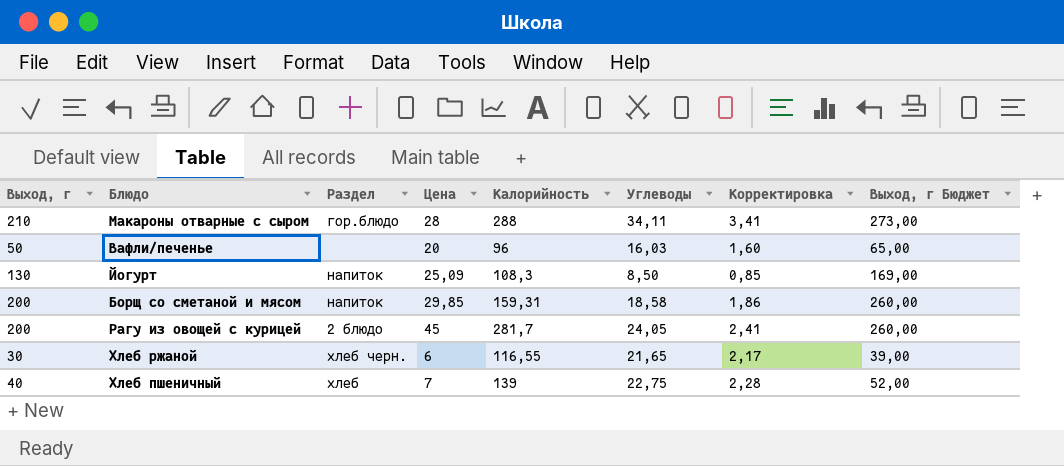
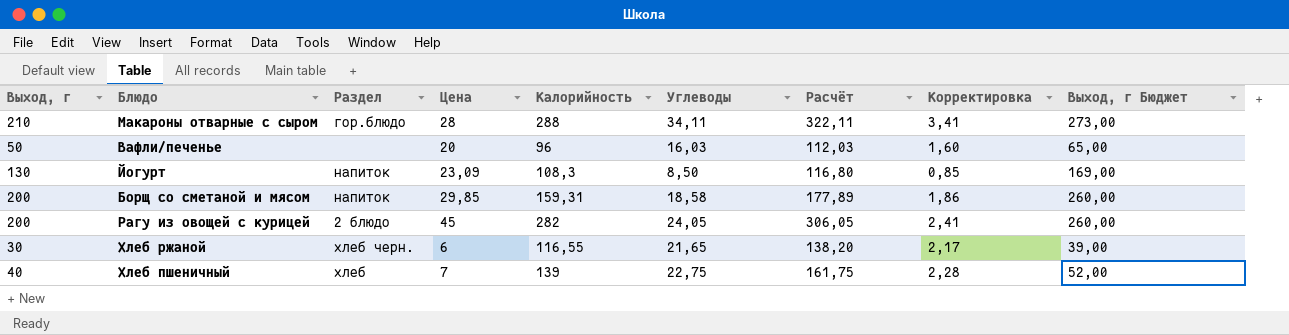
column Расчёт | formula: none -> [Калорийность] + [Углеводы]
Йогурт | Цена: 25,09 -> 23,09
Рагу из овощей с курицей | Калорийность: 281,7 -> 282

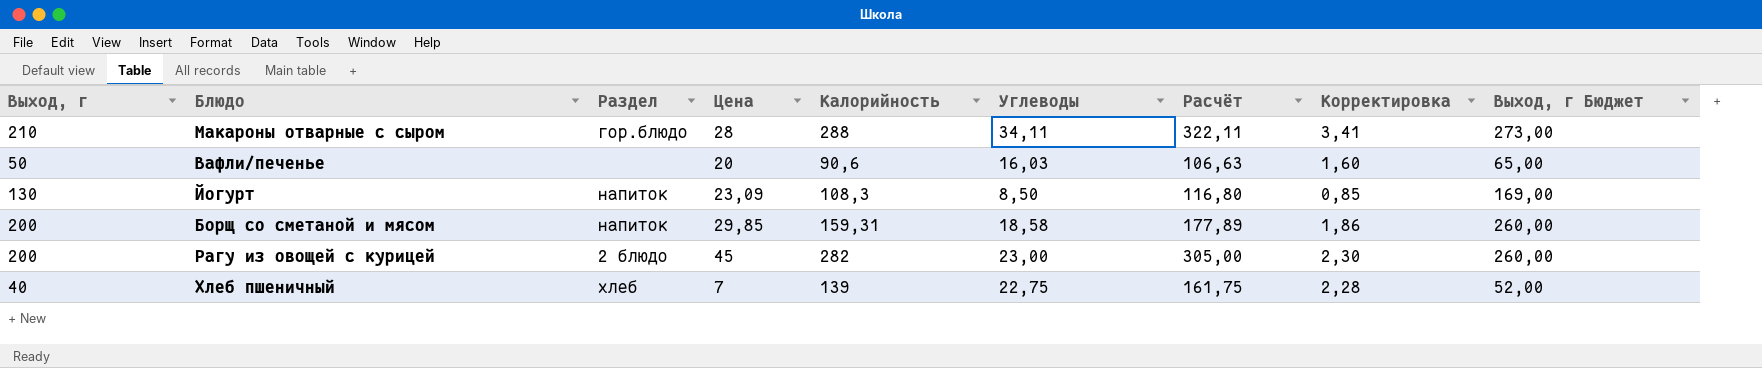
row Хлеб ржаной: 30 | хлеб черн. | 6 | 116,55 | 21,65 | 138,20 | 2,17 | 39,00 -> none
Вафли/печенье | Калорийность: 96 -> 90,6
Вафли/печенье | Расчёт: 112,03 -> 106,63
Рагу из овощей с курицей | Углеводы: 24,05 -> 23,00
Рагу из овощей с курицей | Расчёт: 306,05 -> 305,00
Рагу из овощей с курицей | Корректировка: 2,41 -> 2,30

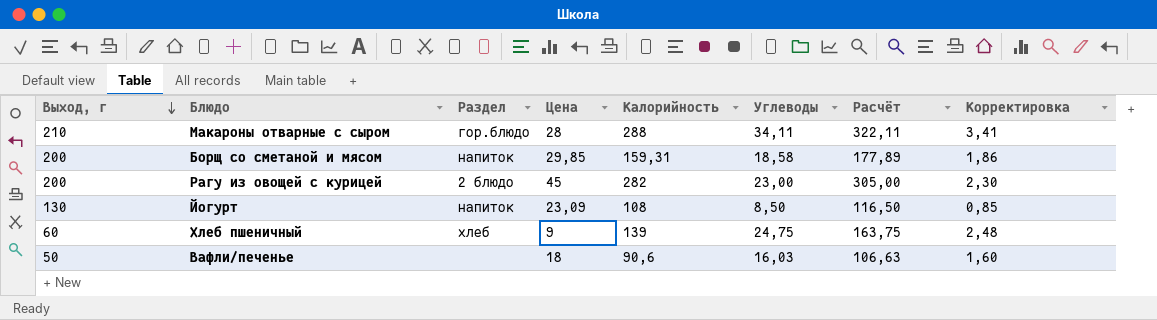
row order: none -> Выход, г descending
column Выход, г Бюджет | formula: [Выход, г] * 1,3 -> none
Йогурт | Калорийность: 108,3 -> 108
Йогурт | Расчёт: 116,80 -> 116,50
Хлеб пшеничный | Выход, г: 40 -> 60
Хлеб пшеничный | Цена: 7 -> 9
Хлеб пшеничный | Углеводы: 22,75 -> 24,75
Хлеб пшеничный | Расчёт: 161,75 -> 163,75
Хлеб пшеничный | Корректировка: 2,28 -> 2,48
Вафли/печенье | Цена: 20 -> 18

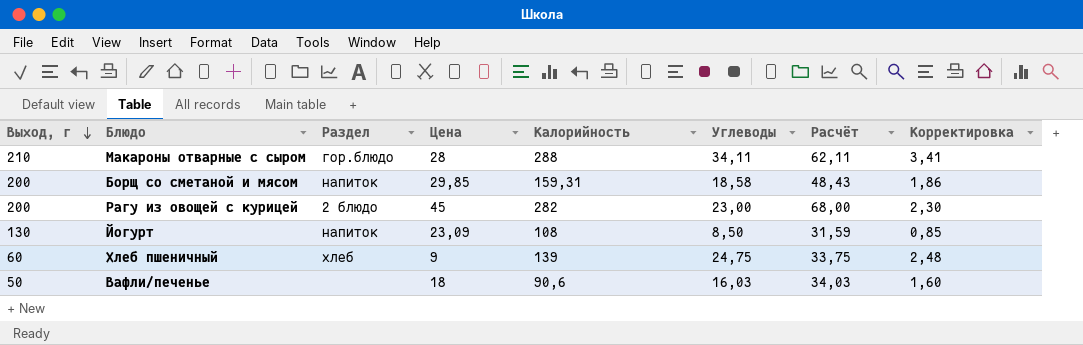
column Расчёт | formula: [Калорийность] + [Углеводы] -> [Цена] + [Углеводы]

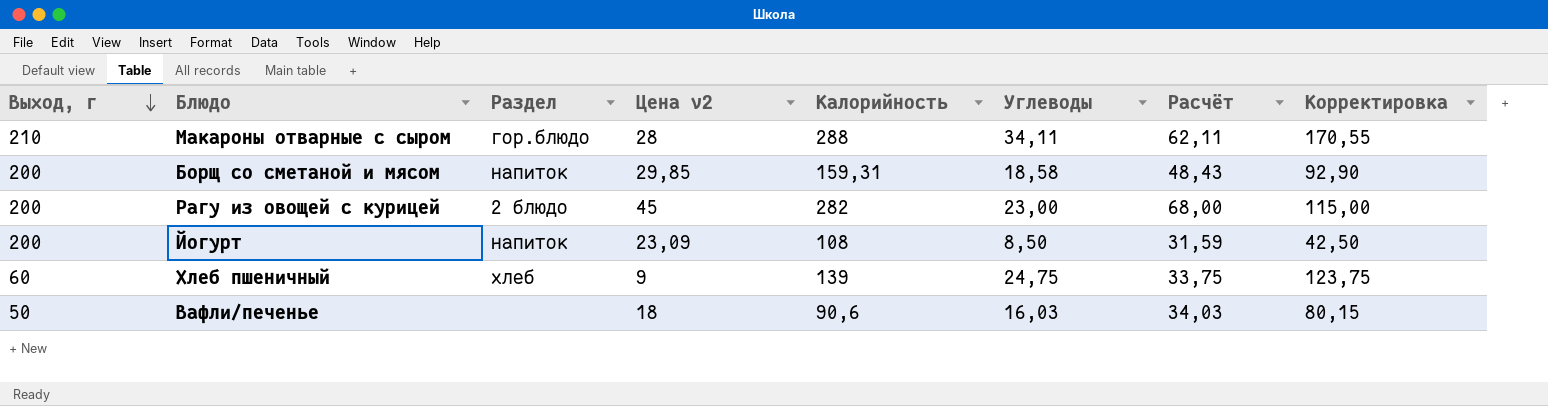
column name: Цена -> Цена v2
column Корректировка | formula: [Углеводы] * 0,1 -> [Углеводы] * 5
Йогурт | Выход, г: 130 -> 200

